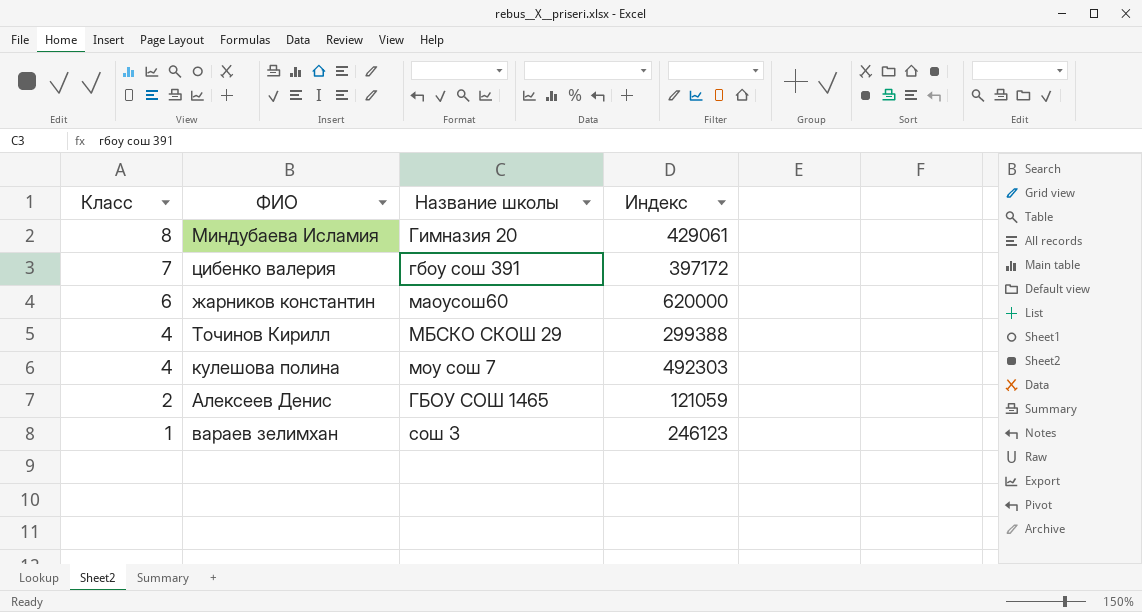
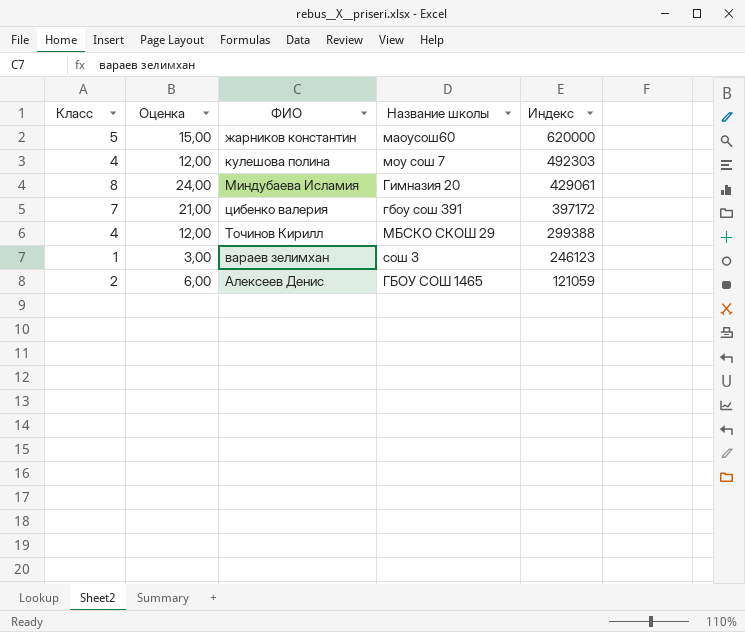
row order: Класс descending -> Индекс descending
column Оценка | formula: none -> [Класс] * 3
жарников константин | Класс: 6 -> 5

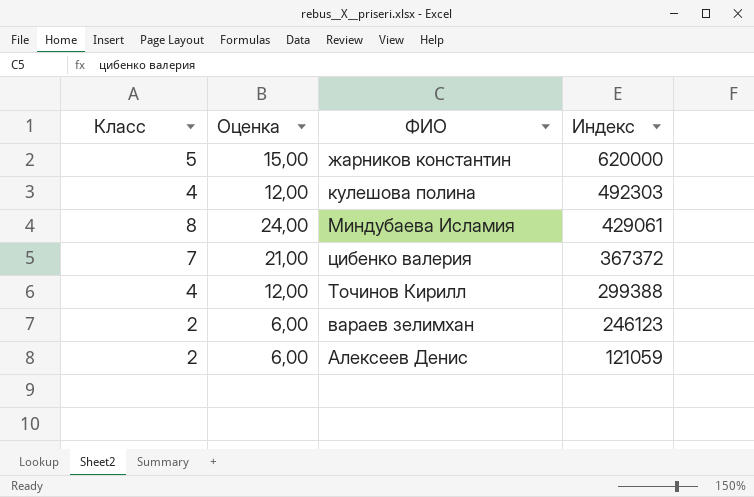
column Название школы | position: 4 -> none
цибенко валерия | Индекс: 397172 -> 367372
вараев зелимхан | Класс: 1 -> 2
вараев зелимхан | Оценка: 3,00 -> 6,00

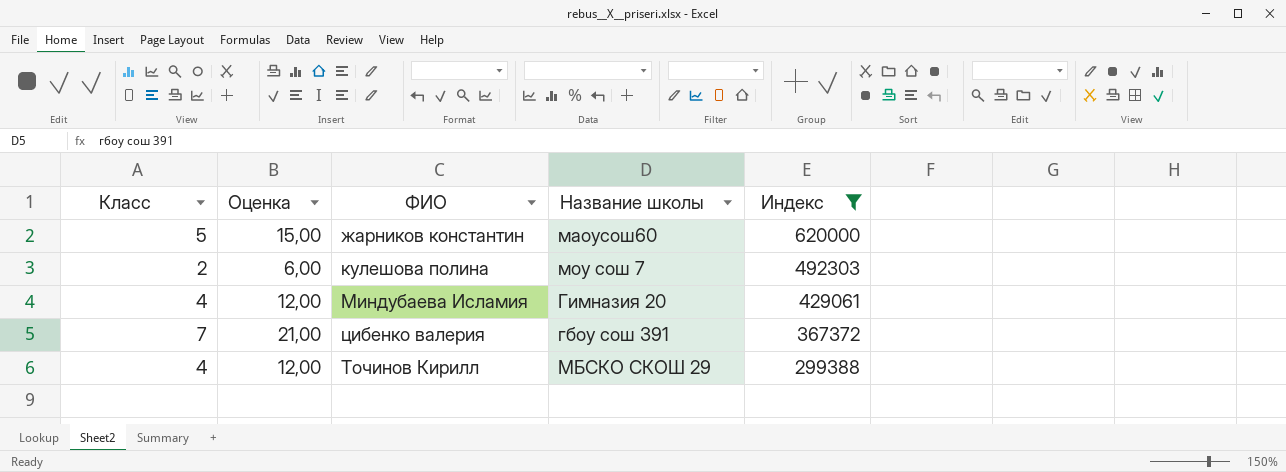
filter: none -> Индекс >= 299388
column Название школы | position: none -> 4
кулешова полина | Класс: 4 -> 2
кулешова полина | Оценка: 12,00 -> 6,00
Миндубаева Исламия | Класс: 8 -> 4
Миндубаева Исламия | Оценка: 24,00 -> 12,00

